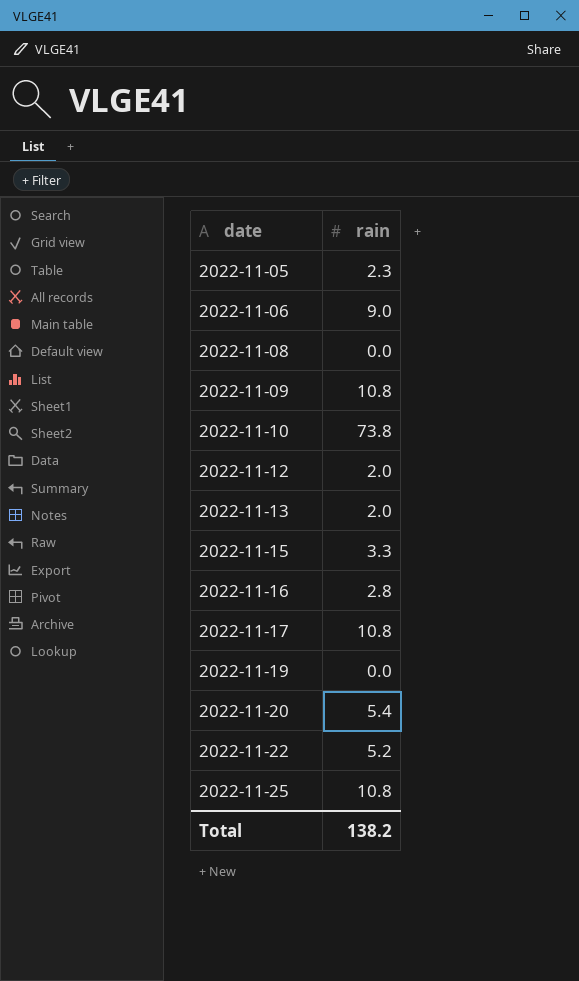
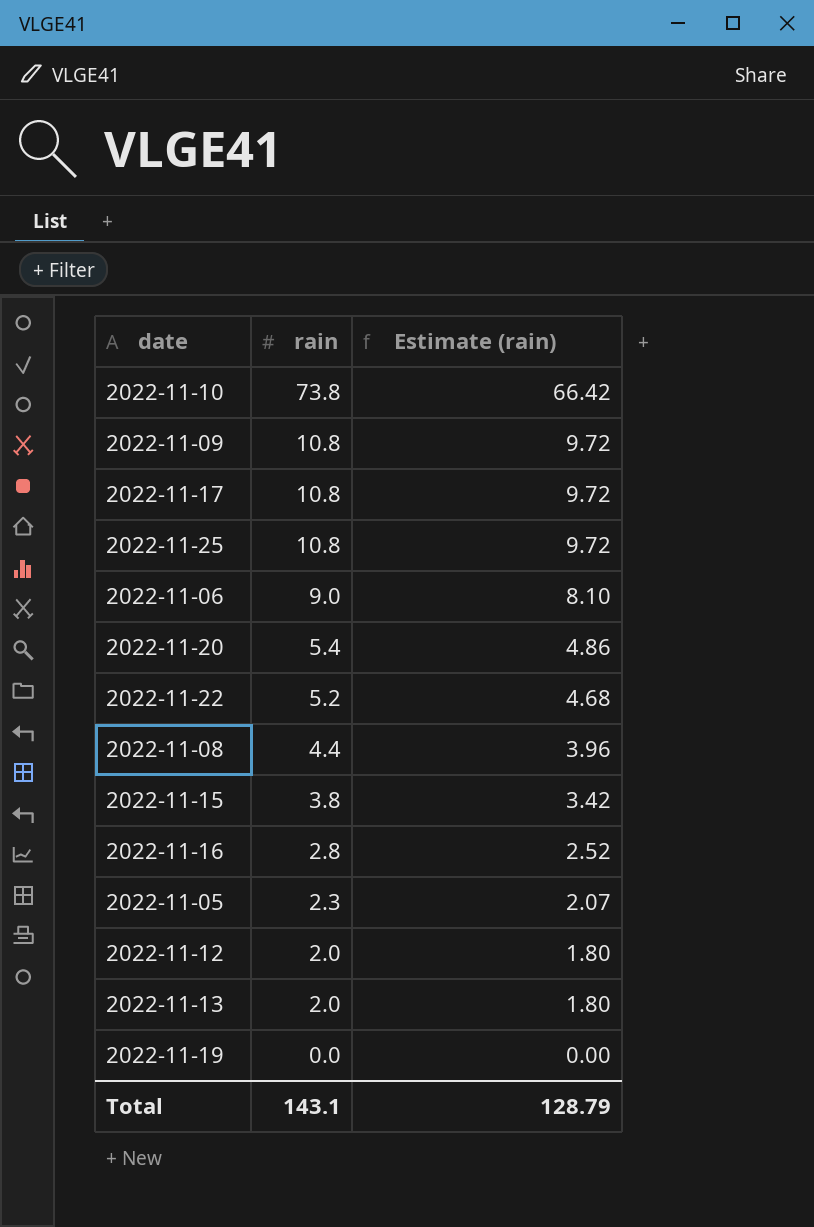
row order: date ascending -> rain descending
column Estimate (rain) | formula: none -> [rain] * 0.9
2022-11-08 | rain: 0.0 -> 4.4
2022-11-15 | rain: 3.3 -> 3.8
Total | rain: 138.2 -> 143.1

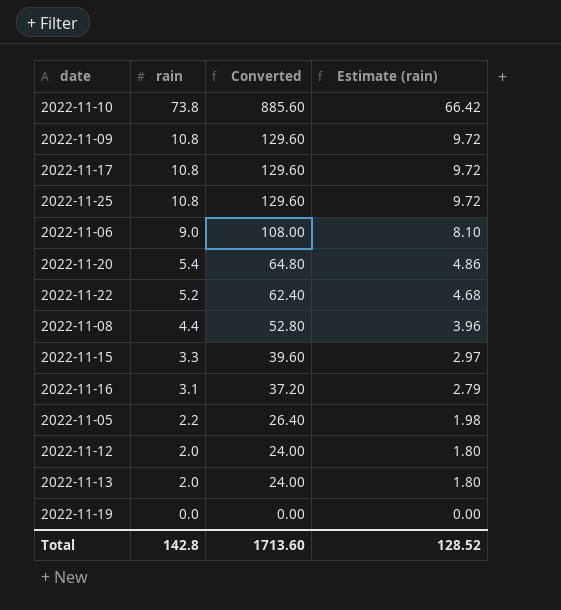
column Converted | formula: none -> [rain] * 12
2022-11-15 | rain: 3.8 -> 3.3
2022-11-15 | Estimate (rain): 3.42 -> 2.97
2022-11-16 | rain: 2.8 -> 3.1
2022-11-16 | Estimate (rain): 2.52 -> 2.79
2022-11-05 | rain: 2.3 -> 2.2
2022-11-05 | Estimate (rain): 2.07 -> 1.98
Total | rain: 143.1 -> 142.8
Total | Estimate (rain): 128.79 -> 128.52

